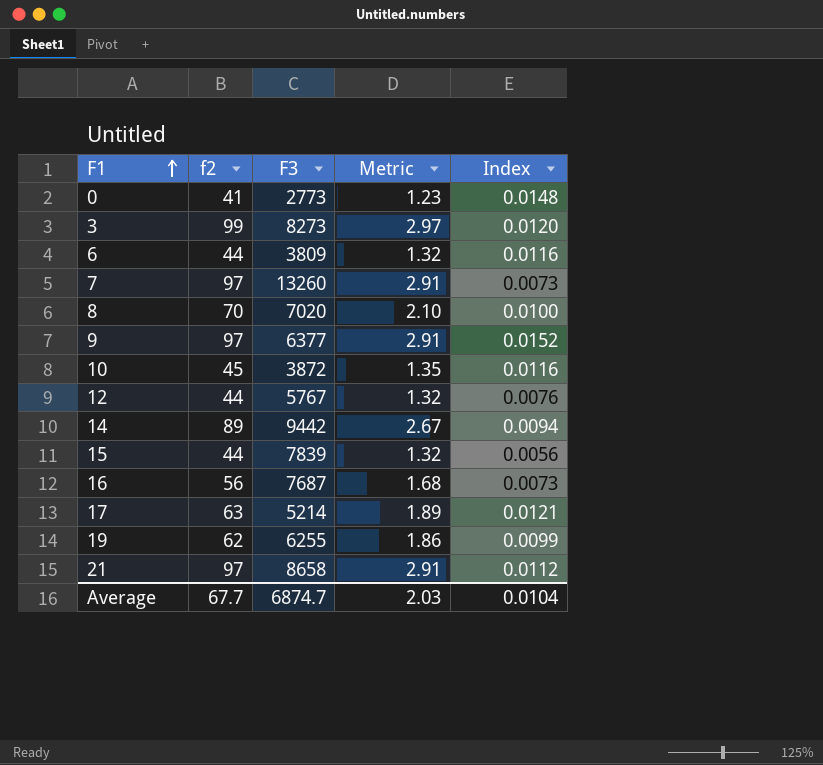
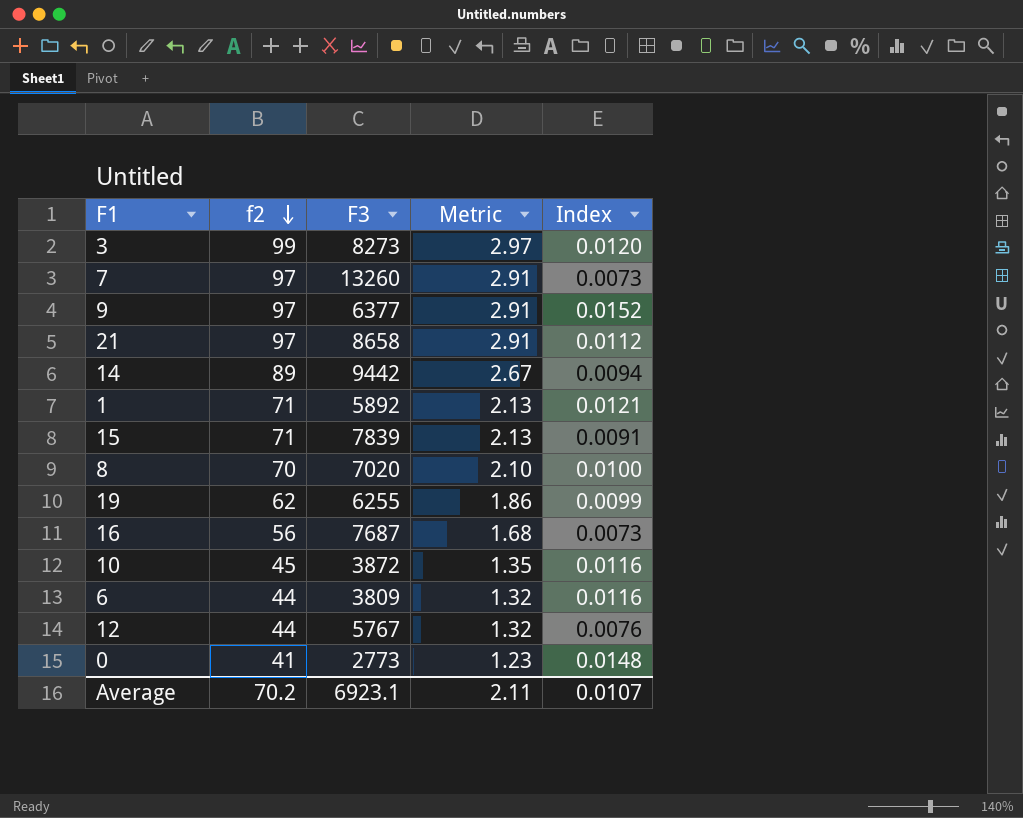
row order: F1 ascending -> f2 descending
row 17: 63 | 5214 | 1.89 | 0.0121 -> none
row 1: none -> 71 | 5892 | 2.13 | 0.0121
15 | f2: 44 -> 71
15 | Metric: 1.32 -> 2.13
15 | Index: 0.0056 -> 0.0091
Average | f2: 67.7 -> 70.2
Average | F3: 6874.7 -> 6923.1
Average | Metric: 2.03 -> 2.11
Average | Index: 0.0104 -> 0.0107

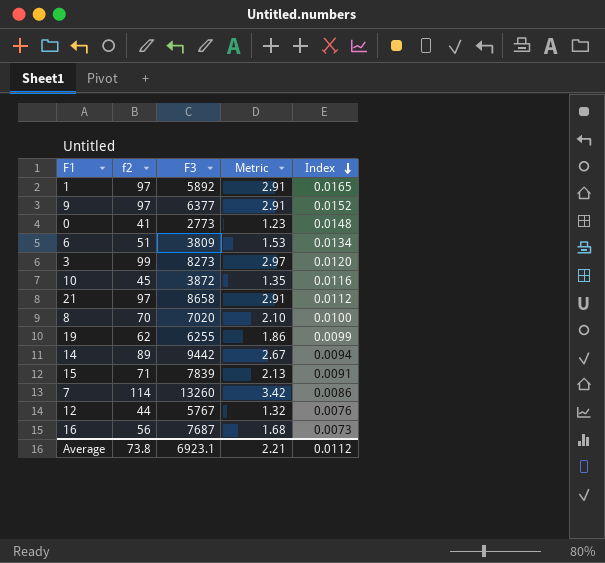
row order: f2 descending -> Index descending
1 | f2: 71 -> 97
1 | Metric: 2.13 -> 2.91
1 | Index: 0.0121 -> 0.0165
6 | f2: 44 -> 51
6 | Metric: 1.32 -> 1.53
6 | Index: 0.0116 -> 0.0134
7 | f2: 97 -> 114
7 | Metric: 2.91 -> 3.42
7 | Index: 0.0073 -> 0.0086
Average | f2: 70.2 -> 73.8
Average | Metric: 2.11 -> 2.21
Average | Index: 0.0107 -> 0.0112

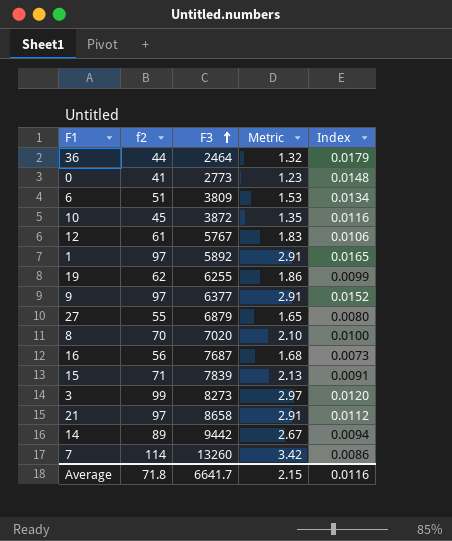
row order: Index descending -> F3 ascending
row 36: none -> 44 | 2464 | 1.32 | 0.0179
12 | f2: 44 -> 61
12 | Metric: 1.32 -> 1.83
12 | Index: 0.0076 -> 0.0106
row 27: none -> 55 | 6879 | 1.65 | 0.0080
Average | f2: 73.8 -> 71.8
Average | F3: 6923.1 -> 6641.7
Average | Metric: 2.21 -> 2.15
Average | Index: 0.0112 -> 0.0116

